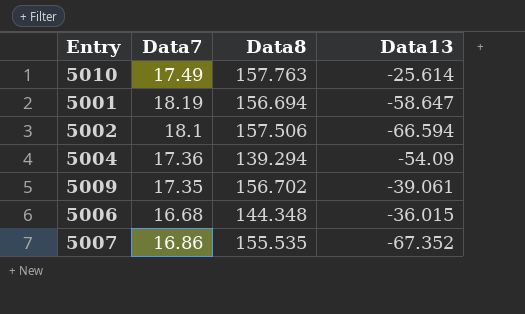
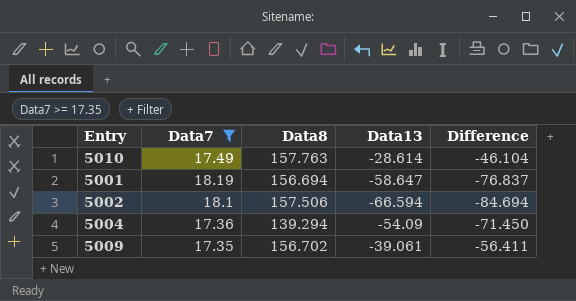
filter: none -> Data7 >= 17.35
column Difference | formula: none -> [Data13] - [Data7]
5010 | Data13: -25.614 -> -28.614

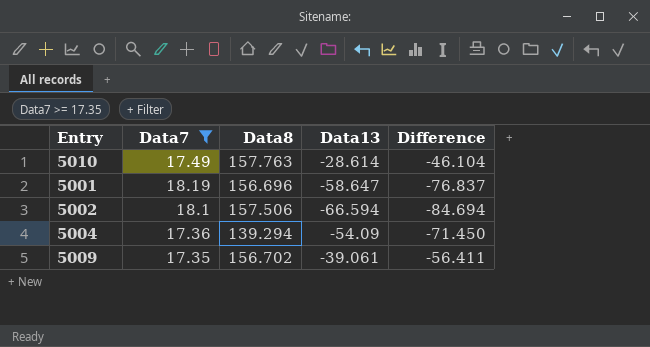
5001 | Data8: 156.694 -> 156.696

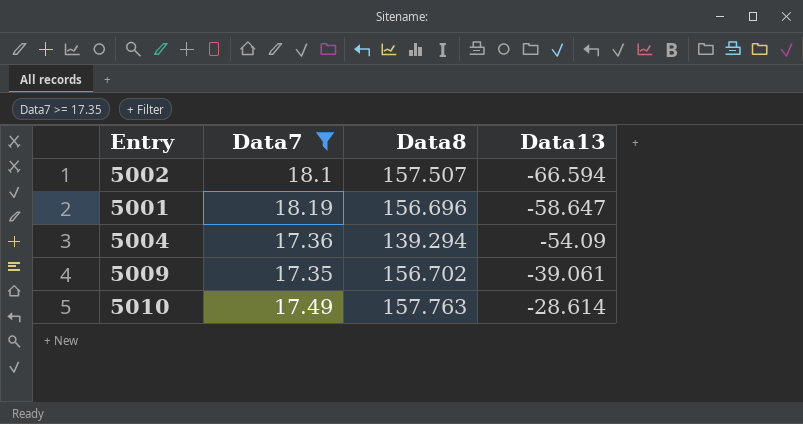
row order: none -> Data13 ascending
column Difference | formula: [Data13] - [Data7] -> none
5002 | Data8: 157.506 -> 157.507

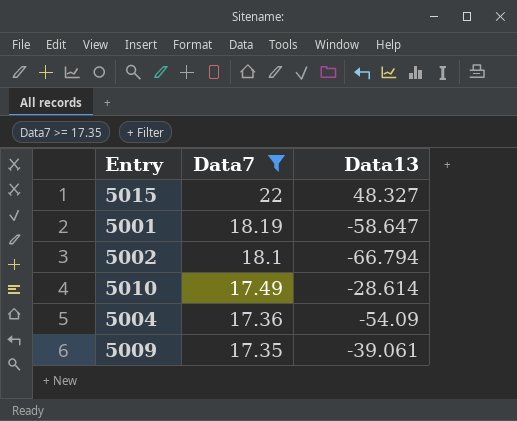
row order: Data13 ascending -> Data7 descending
column Data8 | position: 3 -> none
row 5015: none -> 22 | 48.327
5002 | Data13: -66.594 -> -66.794

